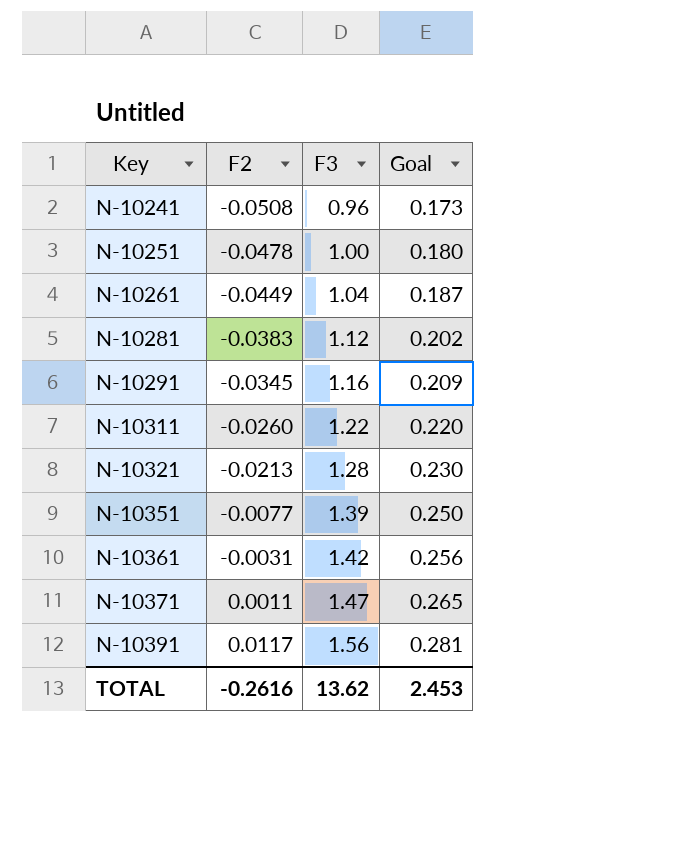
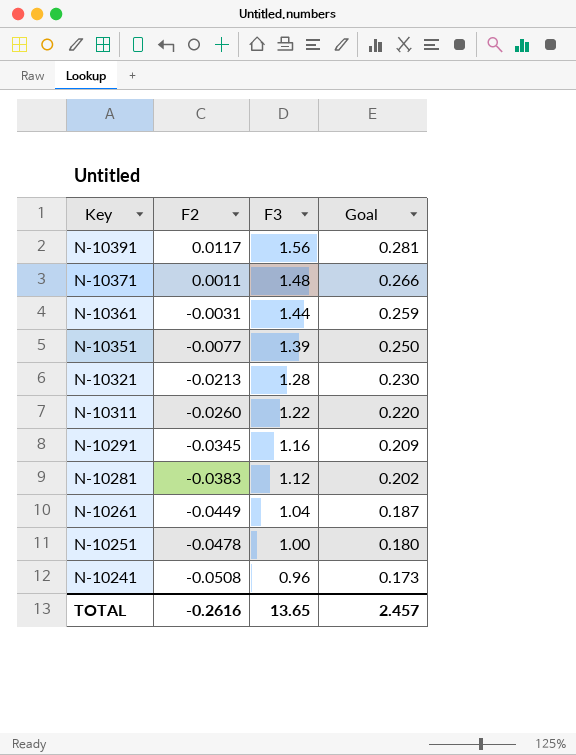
row order: Key ascending -> Key descending
N-10371 | F3: 1.47 -> 1.48
N-10371 | Goal: 0.265 -> 0.266
N-10361 | F3: 1.42 -> 1.44
N-10361 | Goal: 0.256 -> 0.259
TOTAL | F3: 13.62 -> 13.65
TOTAL | Goal: 2.453 -> 2.457

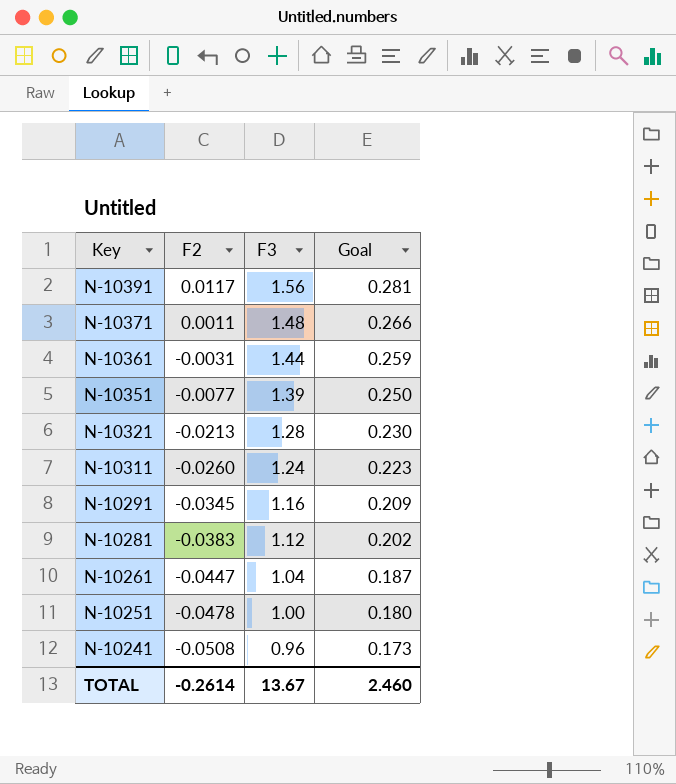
N-10311 | F3: 1.22 -> 1.24
N-10311 | Goal: 0.220 -> 0.223
N-10261 | F2: -0.0449 -> -0.0447
TOTAL | F2: -0.2616 -> -0.2614
TOTAL | F3: 13.65 -> 13.67
TOTAL | Goal: 2.457 -> 2.460

